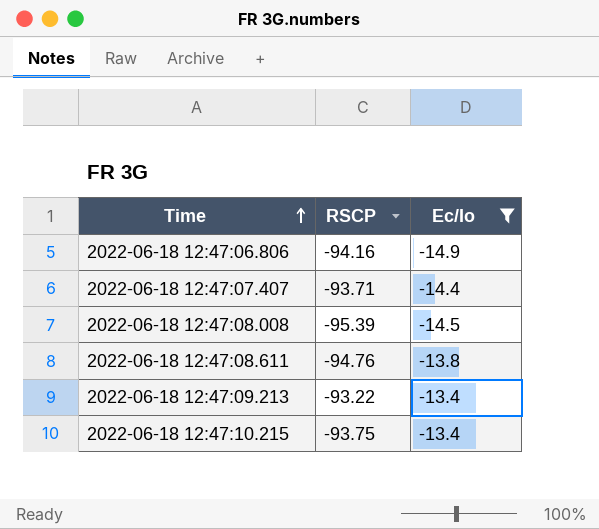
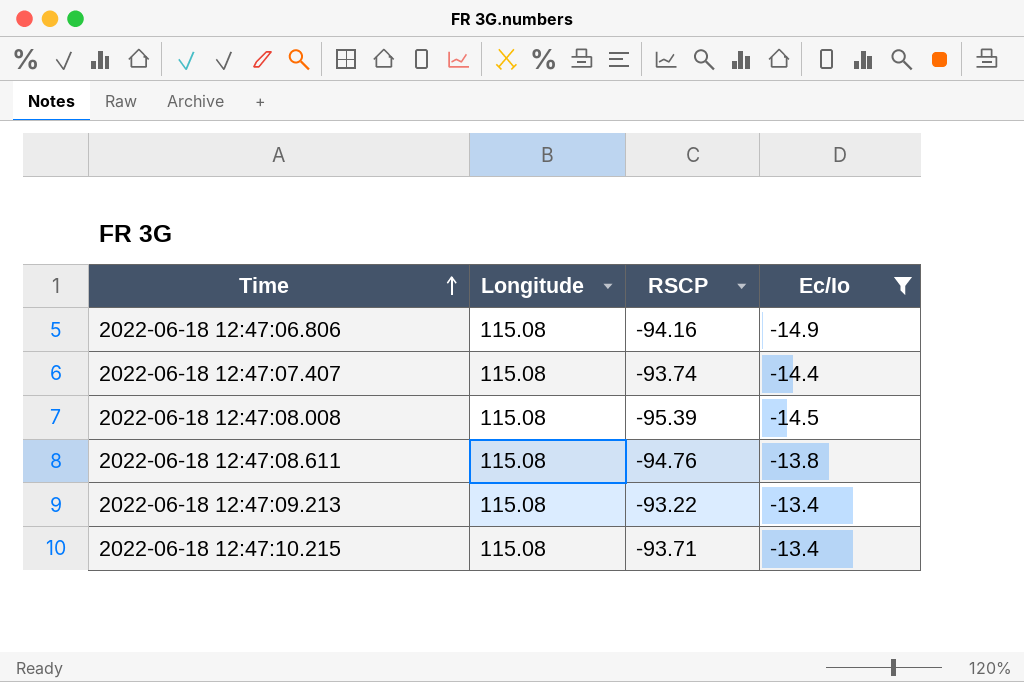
column Longitude | position: none -> 2
2022-06-18 12:47:07.407 | RSCP: -93.71 -> -93.74
2022-06-18 12:47:10.215 | RSCP: -93.75 -> -93.71

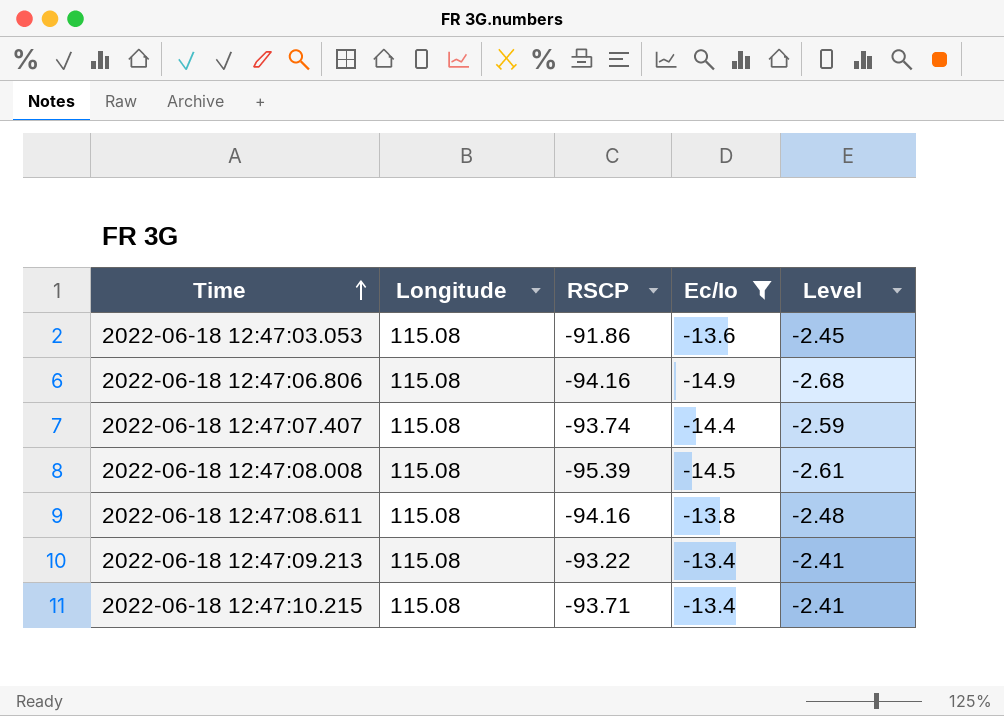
column Level | formula: none -> [Ec/Io] * 0.18
row 2022-06-18 12:47:03.053: none -> 115.08 | -91.86 | -13.6 | -2.45
2022-06-18 12:47:08.611 | RSCP: -94.76 -> -94.16

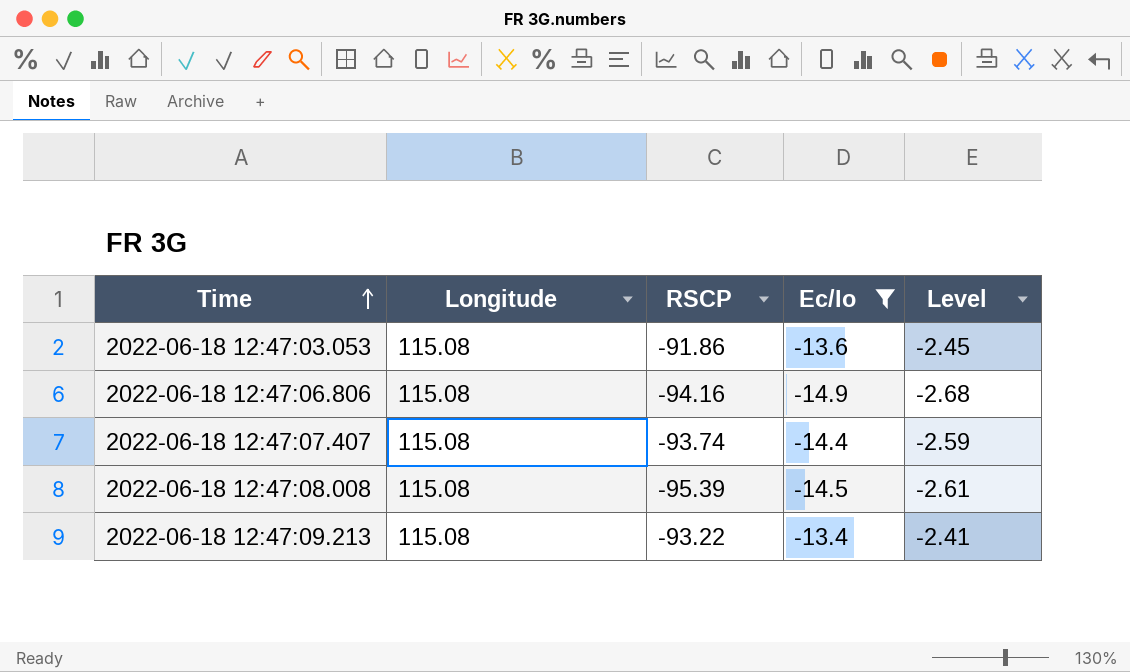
row 2022-06-18 12:47:08.611: 115.08 | -94.16 | -13.8 | -2.48 -> none
row 2022-06-18 12:47:10.215: 115.08 | -93.71 | -13.4 | -2.41 -> none

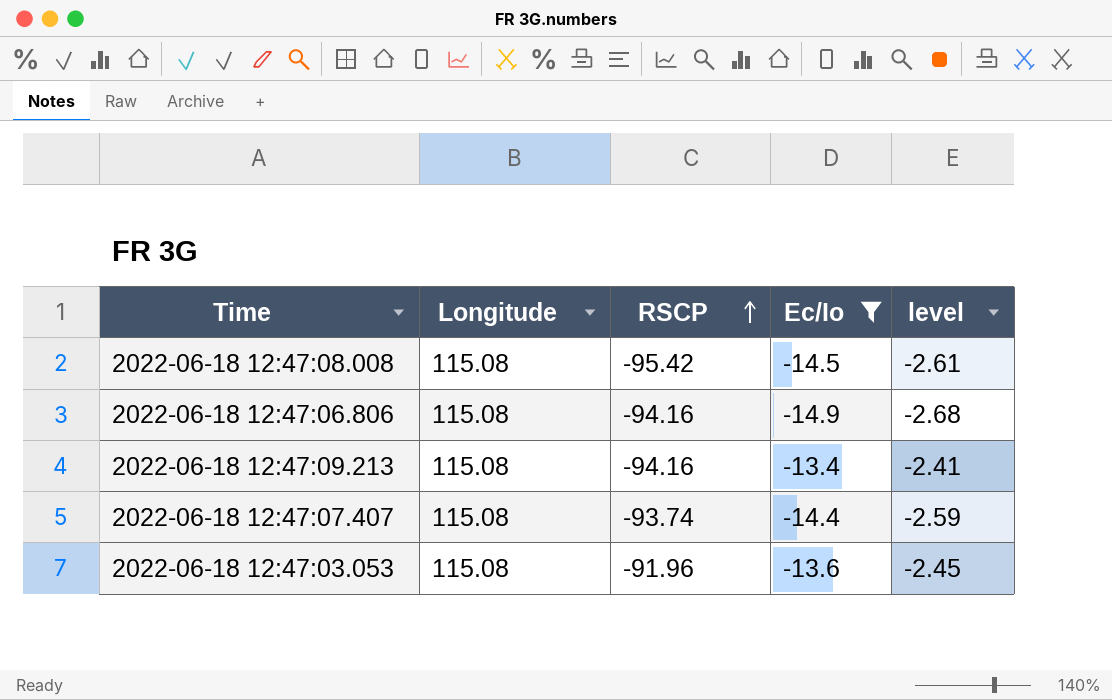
row order: Time ascending -> RSCP ascending
column name: Level -> level
2022-06-18 12:47:08.008 | RSCP: -95.39 -> -95.42
2022-06-18 12:47:09.213 | RSCP: -93.22 -> -94.16
2022-06-18 12:47:03.053 | RSCP: -91.86 -> -91.96

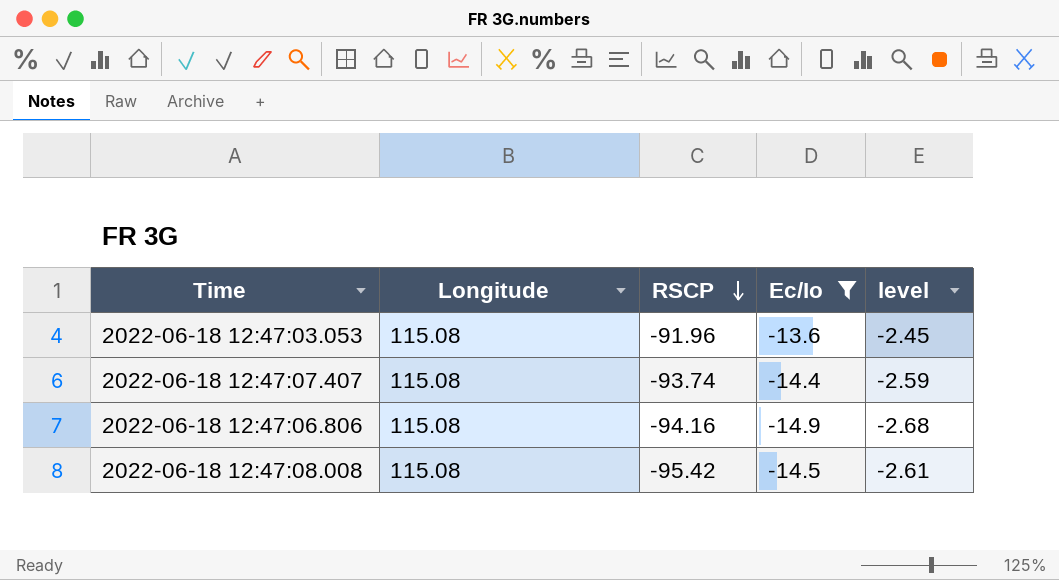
row order: RSCP ascending -> RSCP descending
row 2022-06-18 12:47:09.213: 115.08 | -94.16 | -13.4 | -2.41 -> none

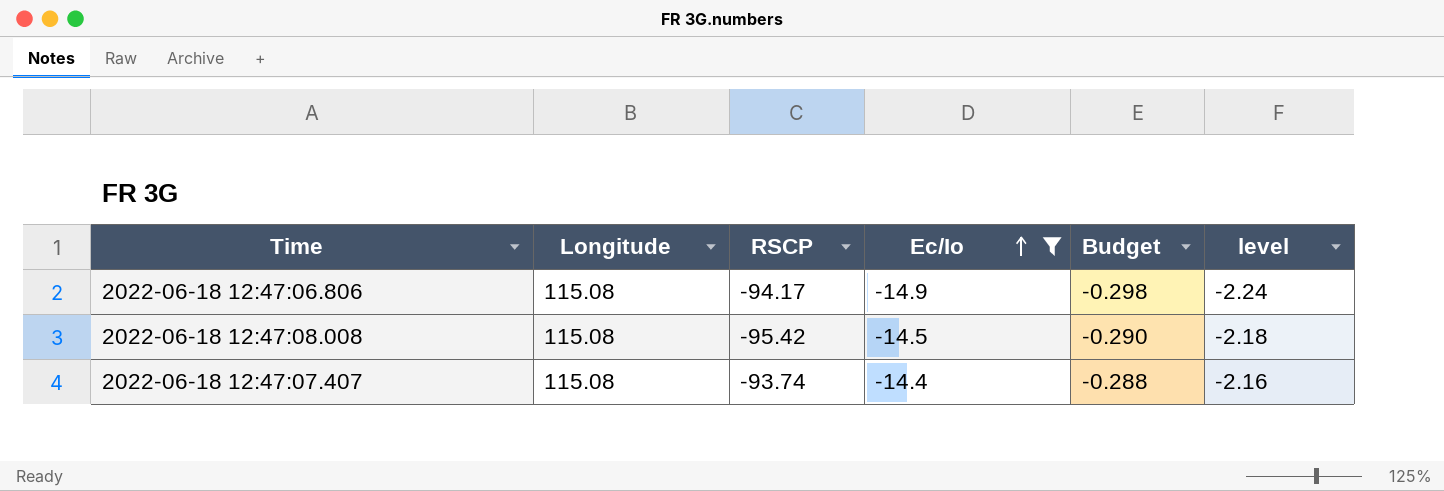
row order: RSCP descending -> Ec/Io ascending
column Budget | formula: none -> [Ec/Io] * 0.02
column level | formula: [Ec/Io] * 0.18 -> [Ec/Io] * 0.15
row 2022-06-18 12:47:03.053: 115.08 | -91.96 | -13.6 | -2.45 -> none
2022-06-18 12:47:06.806 | RSCP: -94.16 -> -94.17

